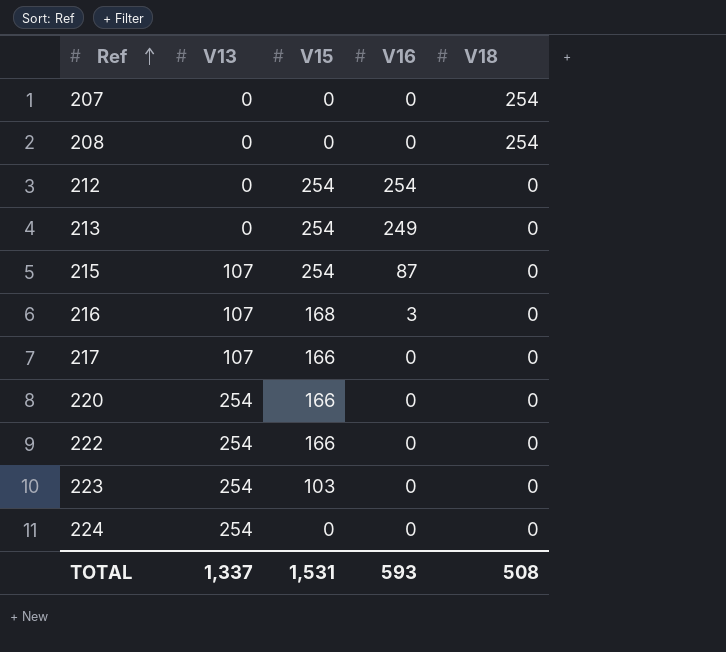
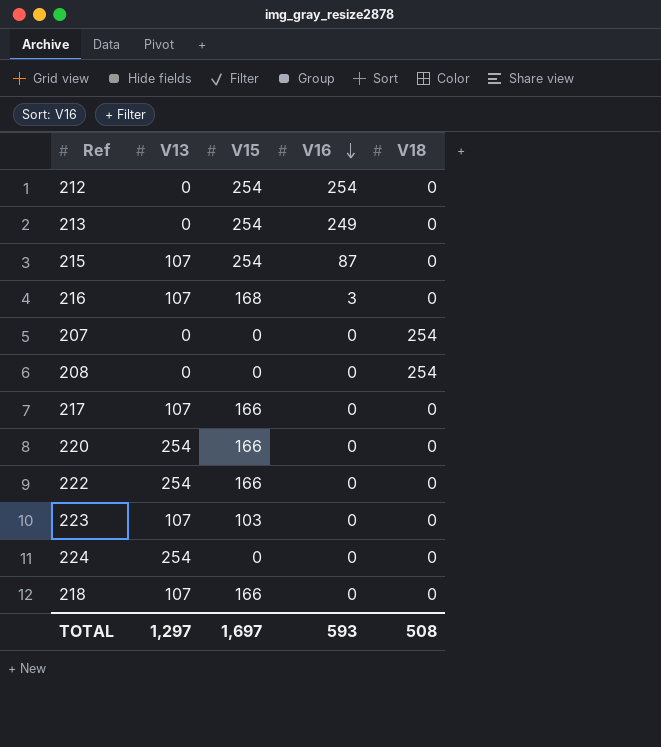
row order: Ref ascending -> V16 descending
223 | V13: 254 -> 107
row 218: none -> 107 | 166 | 0 | 0
TOTAL | V13: 1,337 -> 1,297
TOTAL | V15: 1,531 -> 1,697

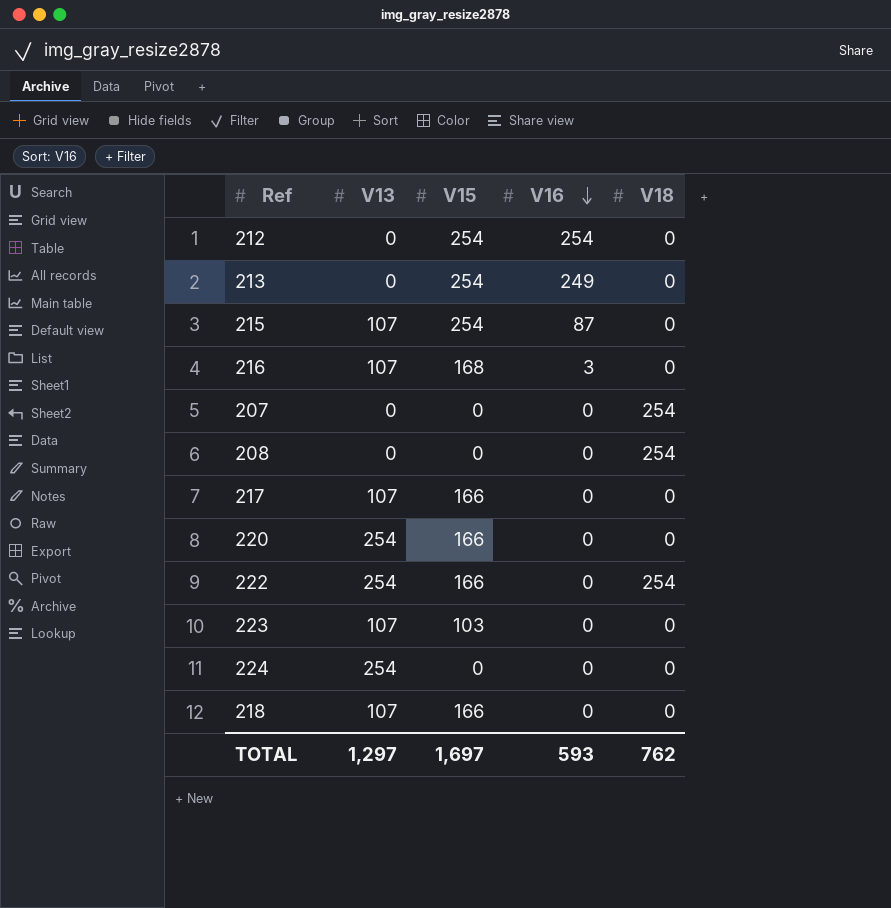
222 | V18: 0 -> 254
TOTAL | V18: 508 -> 762

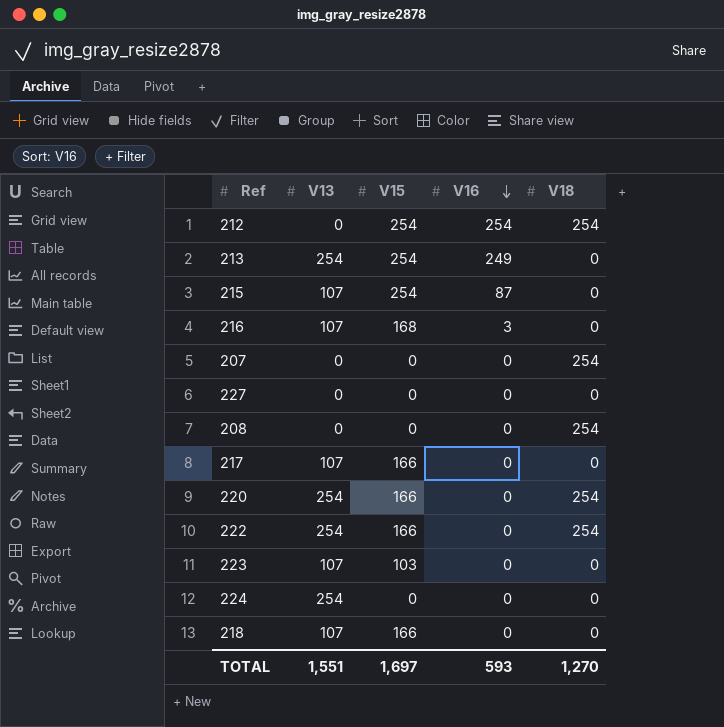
212 | V18: 0 -> 254
213 | V13: 0 -> 254
row 227: none -> 0 | 0 | 0 | 0
220 | V18: 0 -> 254
TOTAL | V13: 1,297 -> 1,551
TOTAL | V18: 762 -> 1,270

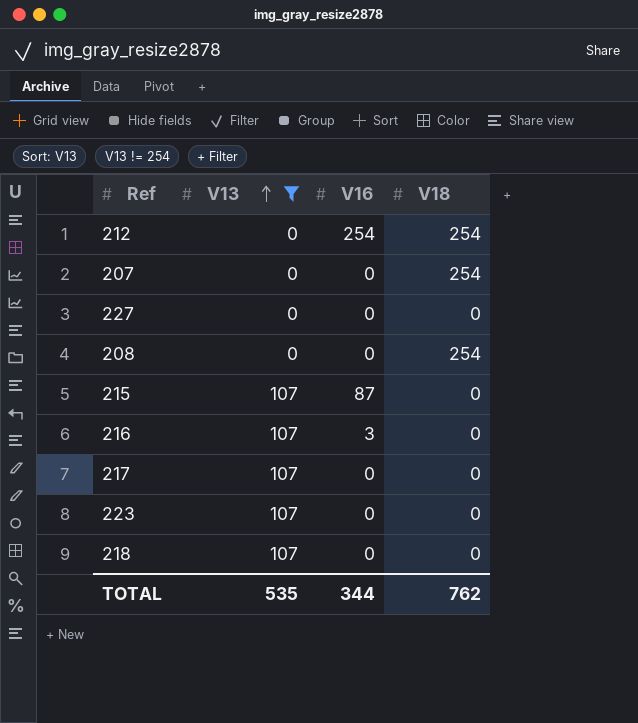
filter: none -> V13 != 254
row order: V16 descending -> V13 ascending
column V15 | position: 3 -> none
TOTAL | V13: 1,551 -> 535
TOTAL | V16: 593 -> 344
TOTAL | V18: 1,270 -> 762

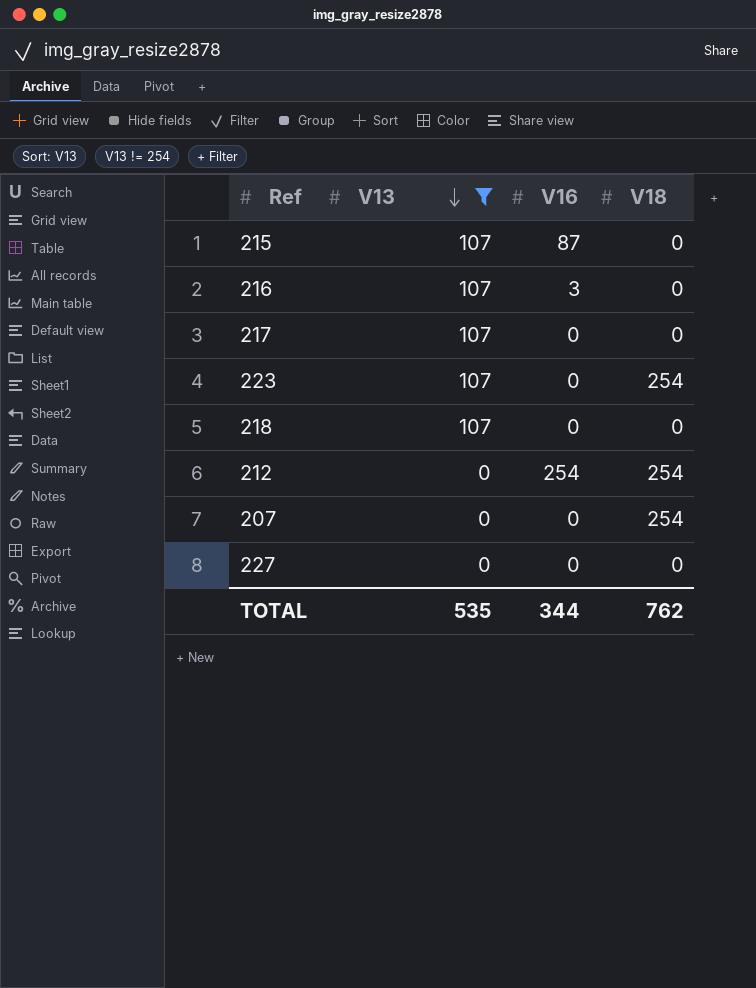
row order: V13 ascending -> V13 descending
row 208: 0 | 0 | 254 -> none
223 | V18: 0 -> 254

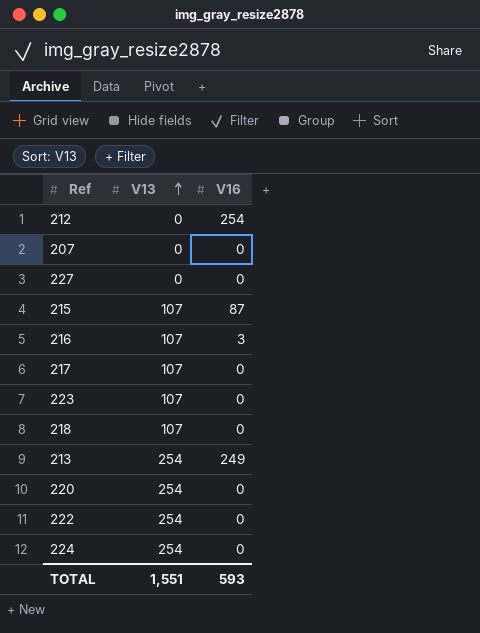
filter: V13 != 254 -> none
row order: V13 descending -> V13 ascending
column V18 | position: 4 -> none
TOTAL | V13: 535 -> 1,551
TOTAL | V16: 344 -> 593

